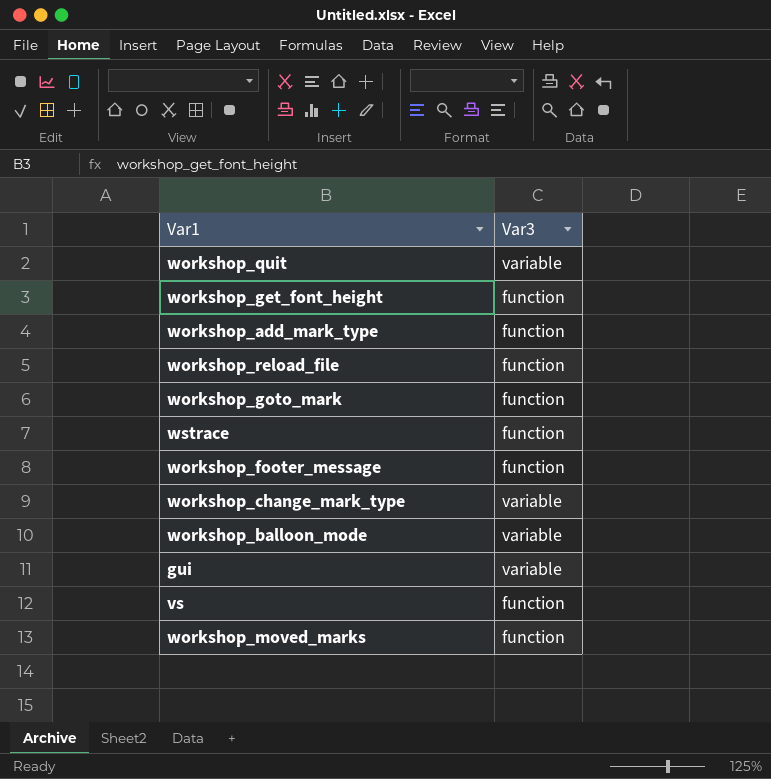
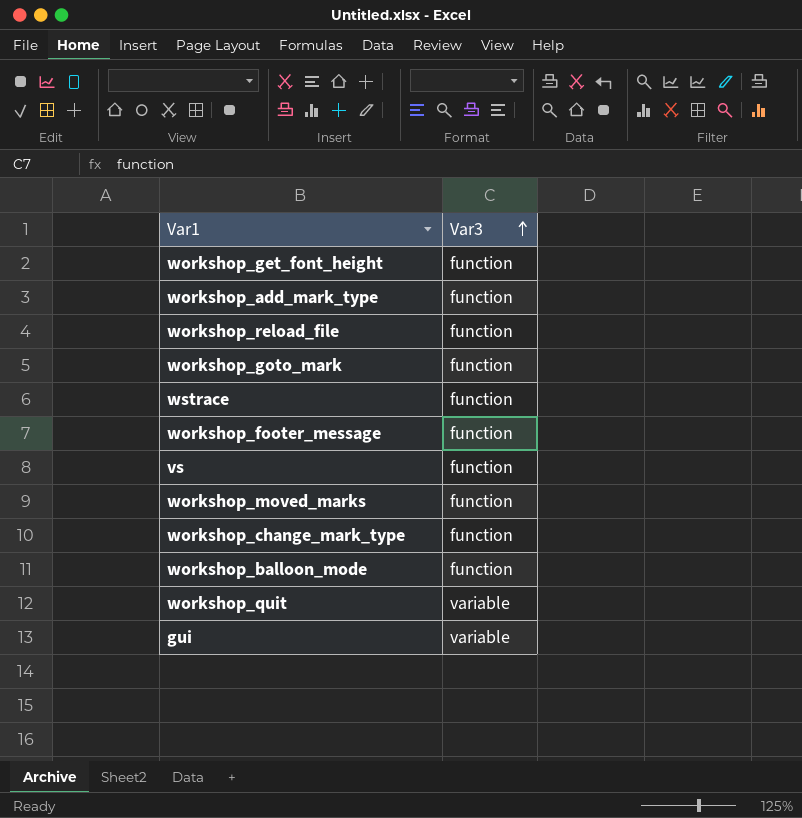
row order: none -> Var3 ascending
workshop_change_mark_type | Var3: variable -> function
workshop_balloon_mode | Var3: variable -> function

